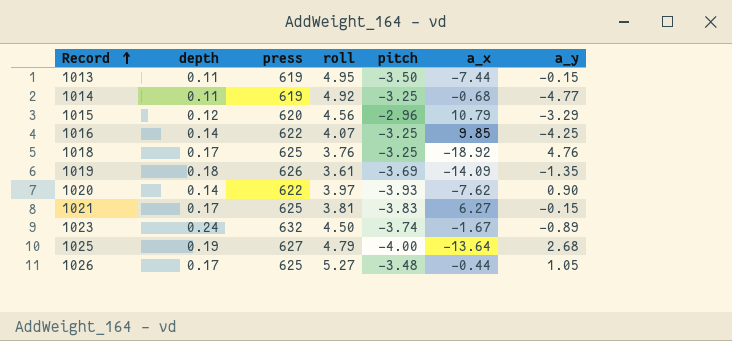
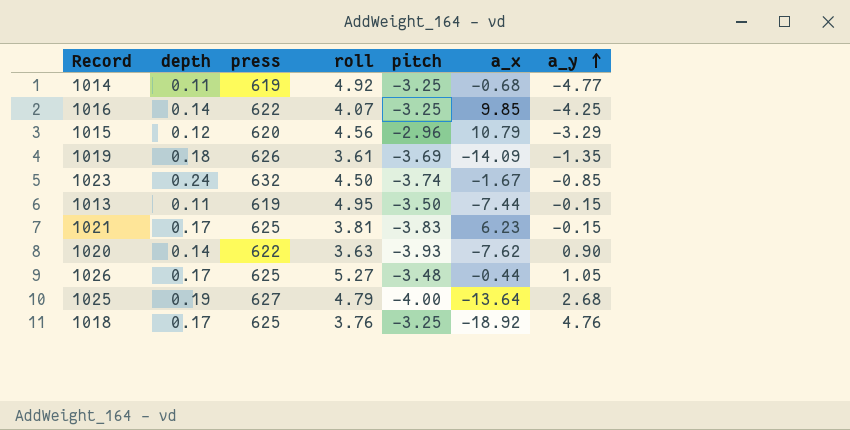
row order: Record ascending -> a_y ascending
1023 | a_y: -0.89 -> -0.85
1021 | a_x: 6.27 -> 6.23
1020 | roll: 3.97 -> 3.63

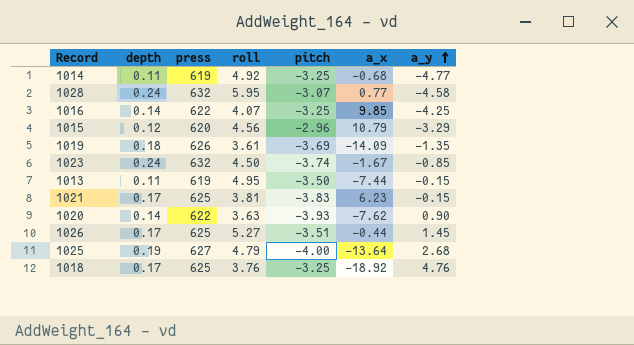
row 1028: none -> 0.24 | 632 | 5.95 | -3.07 | 0.77 | -4.58
1026 | pitch: -3.48 -> -3.51
1026 | a_y: 1.05 -> 1.45

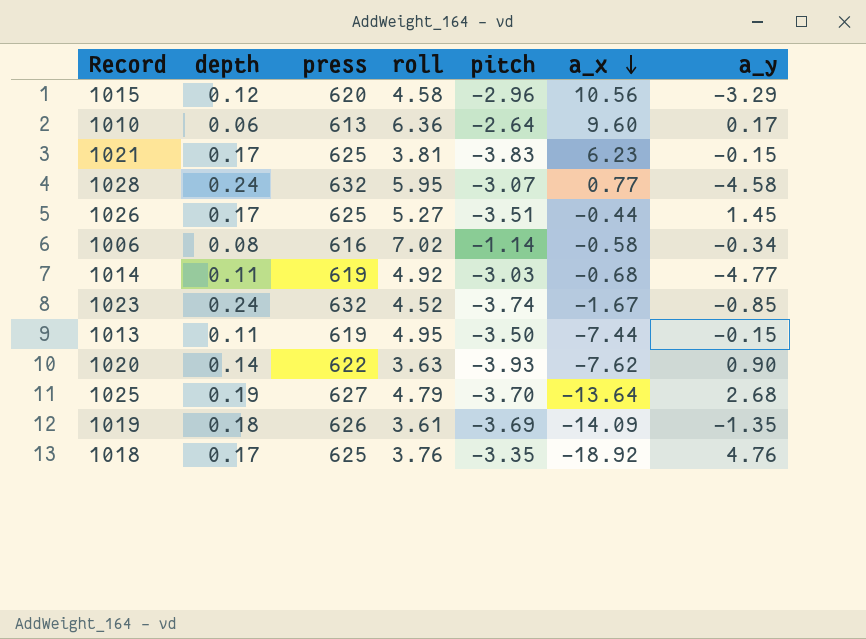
row order: a_y ascending -> a_x descending
row 1016: 0.14 | 622 | 4.07 | -3.25 | 9.85 | -4.25 -> none
1015 | roll: 4.56 -> 4.58
1015 | a_x: 10.79 -> 10.56
row 1010: none -> 0.06 | 613 | 6.36 | -2.64 | 9.60 | 0.17
row 1006: none -> 0.08 | 616 | 7.02 | -1.14 | -0.58 | -0.34
1014 | pitch: -3.25 -> -3.03
1023 | roll: 4.50 -> 4.52
1025 | pitch: -4.00 -> -3.70
1018 | pitch: -3.25 -> -3.35

